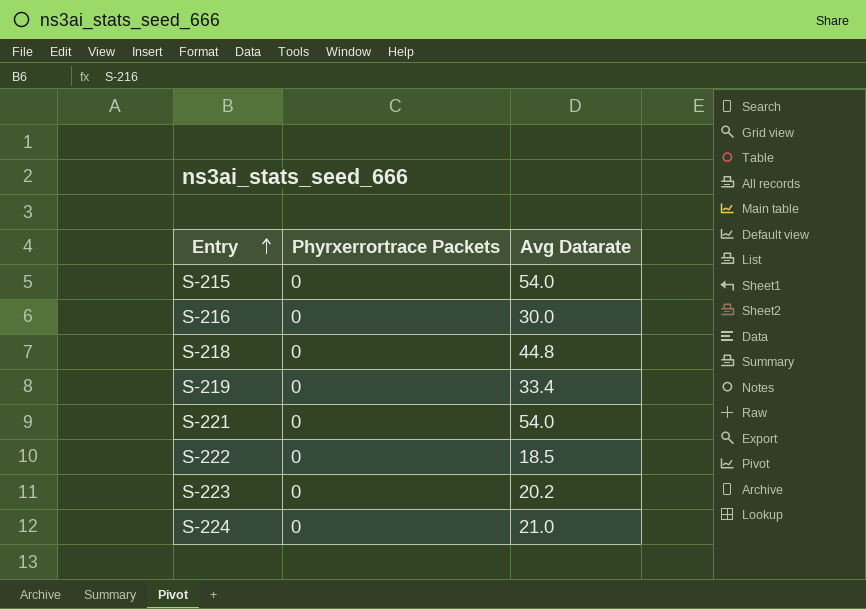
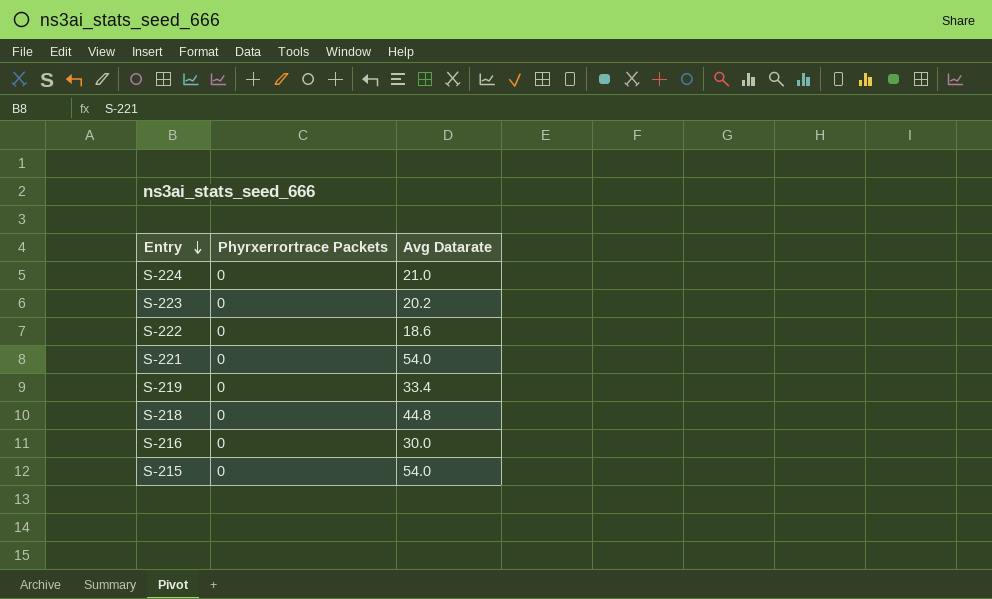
row order: Entry ascending -> Entry descending
S-222 | Avg Datarate: 18.5 -> 18.6

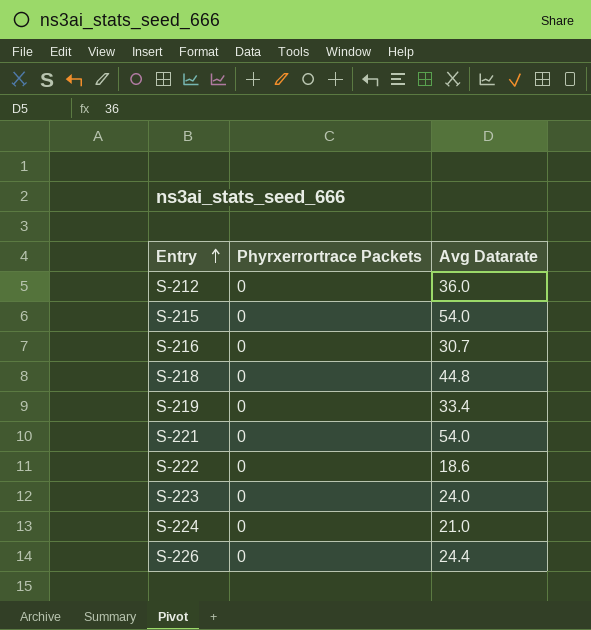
row order: Entry descending -> Entry ascending
row S-212: none -> 0 | 36.0
S-216 | Avg Datarate: 30.0 -> 30.7
S-223 | Avg Datarate: 20.2 -> 24.0
row S-226: none -> 0 | 24.4

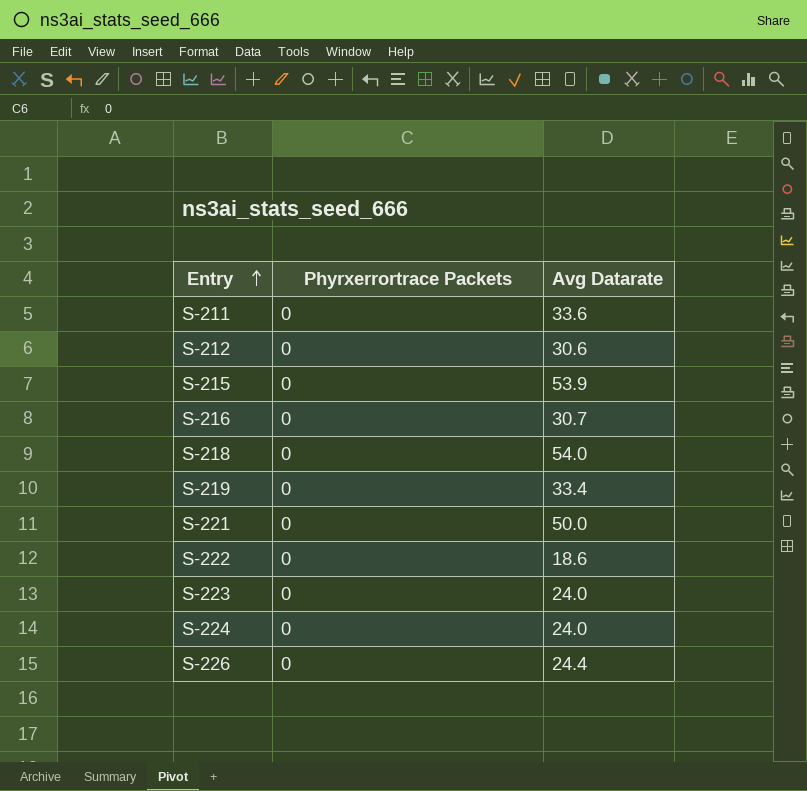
row S-211: none -> 0 | 33.6
S-212 | Avg Datarate: 36.0 -> 30.6
S-215 | Avg Datarate: 54.0 -> 53.9
S-218 | Avg Datarate: 44.8 -> 54.0
S-221 | Avg Datarate: 54.0 -> 50.0
S-224 | Avg Datarate: 21.0 -> 24.0

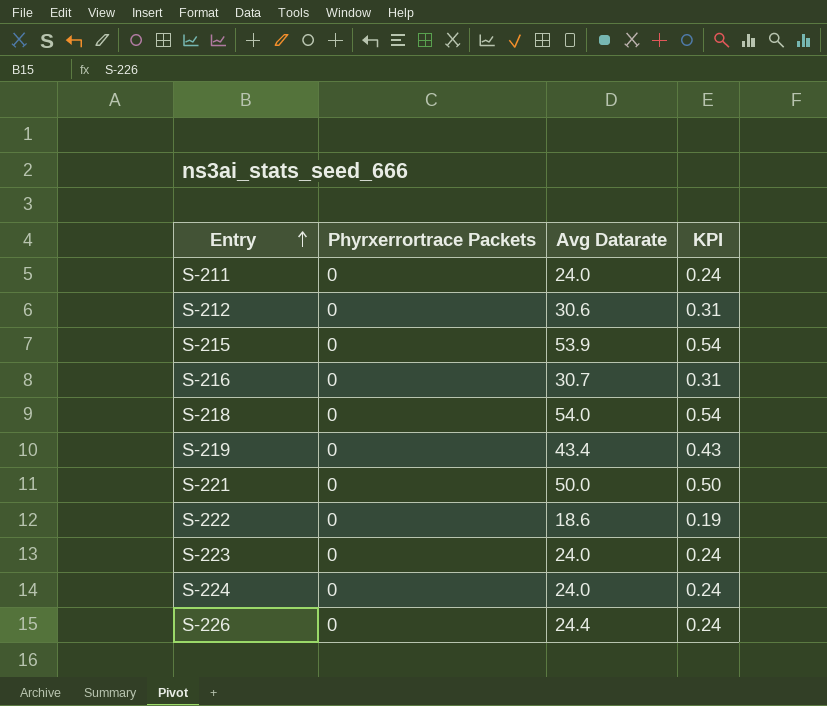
column KPI | formula: none -> [Avg Datarate] * 0.01
S-211 | Avg Datarate: 33.6 -> 24.0
S-219 | Avg Datarate: 33.4 -> 43.4

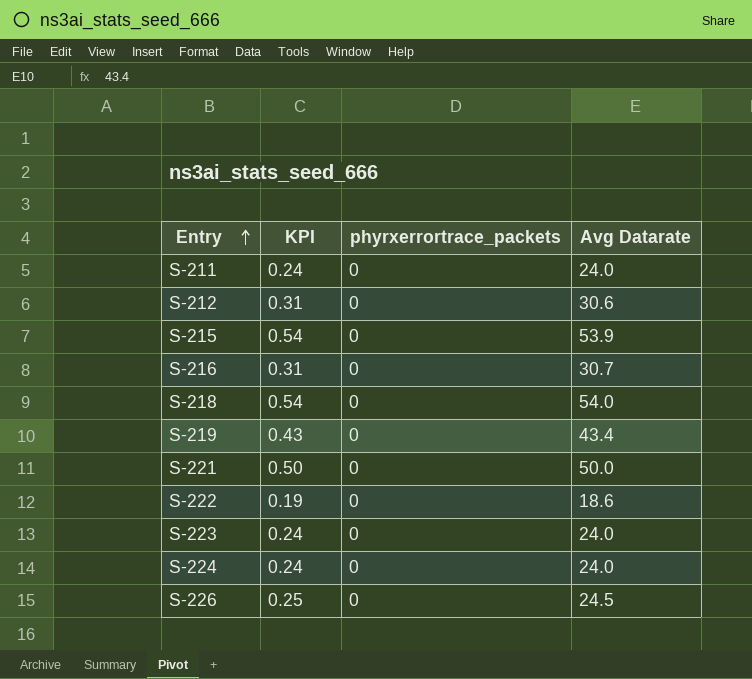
column KPI | position: 4 -> 2
column name: Phyrxerrortrace Packets -> phyrxerrortrace_packets
S-226 | KPI: 0.24 -> 0.25
S-226 | Avg Datarate: 24.4 -> 24.5

